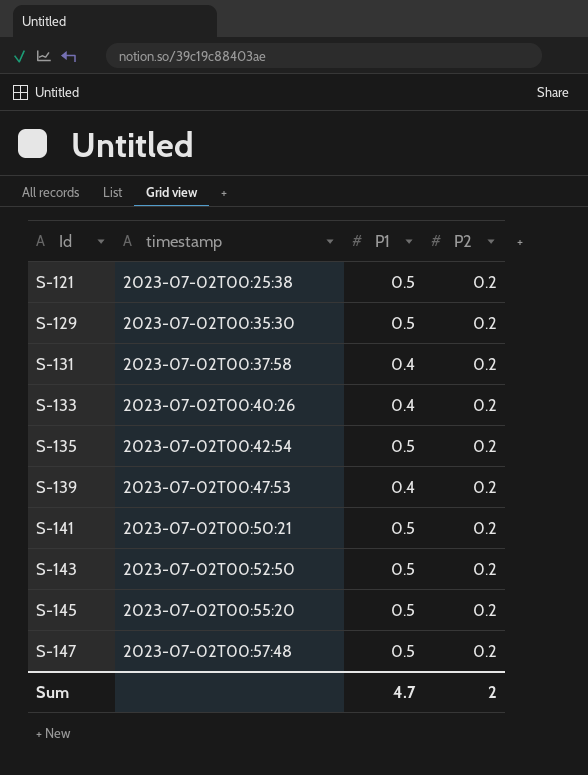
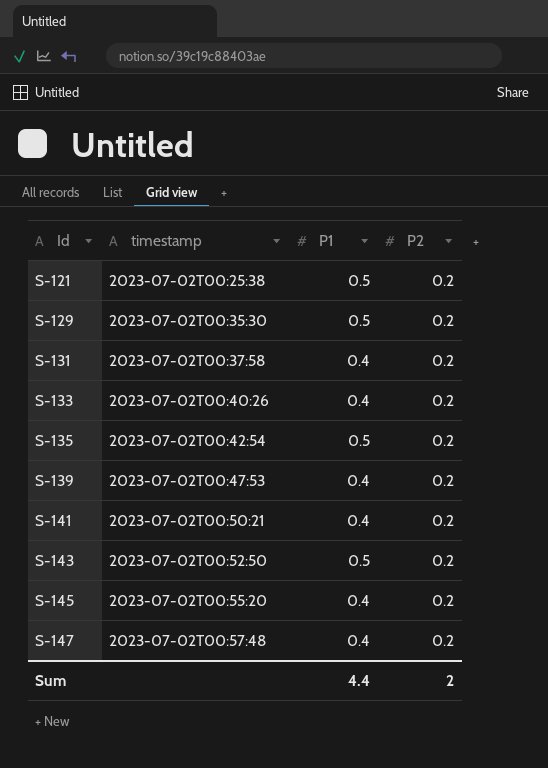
S-141 | P1: 0.5 -> 0.4
S-145 | P1: 0.5 -> 0.4
S-147 | P1: 0.5 -> 0.4
Sum | P1: 4.7 -> 4.4

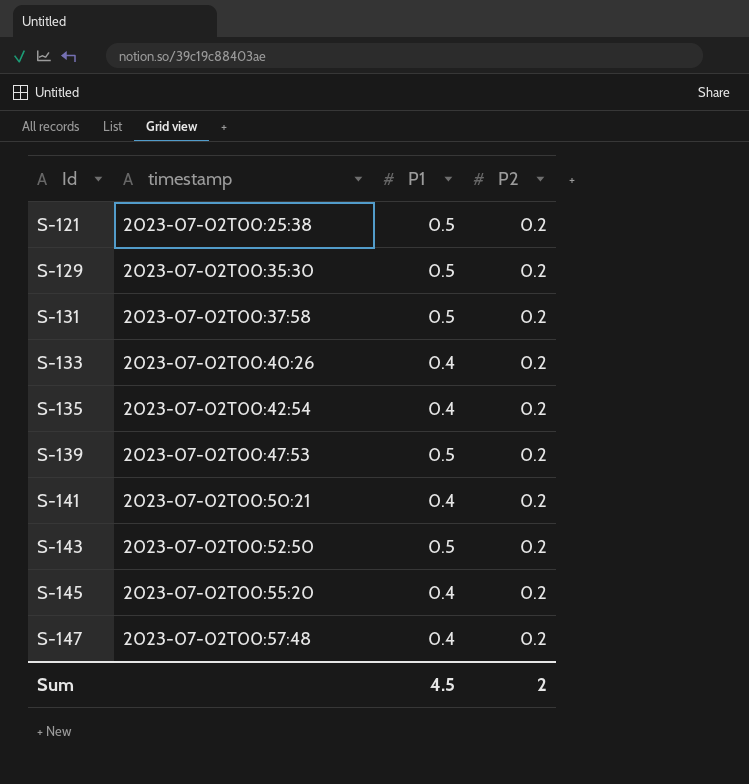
S-131 | P1: 0.4 -> 0.5
S-135 | P1: 0.5 -> 0.4
S-139 | P1: 0.4 -> 0.5
Sum | P1: 4.4 -> 4.5

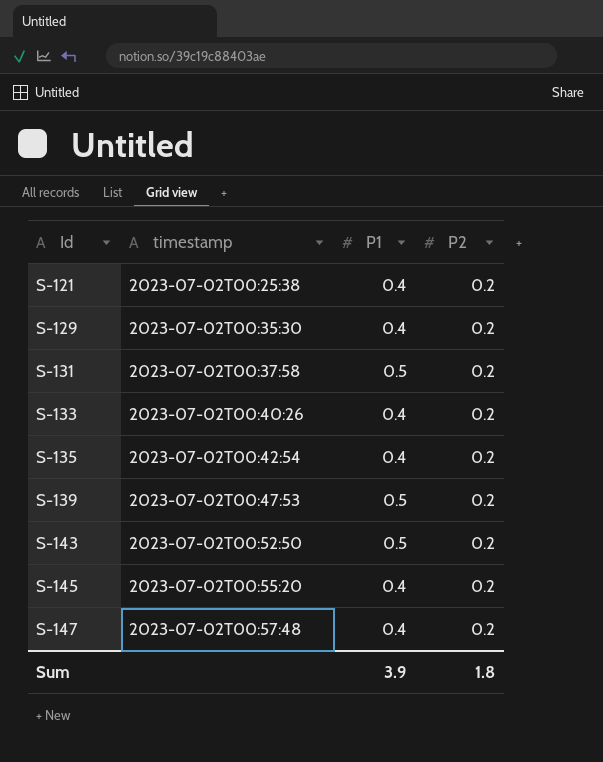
row S-141: 2023-07-02T00:50:21 | 0.4 | 0.2 -> none
S-121 | P1: 0.5 -> 0.4
S-129 | P1: 0.5 -> 0.4
Sum | P1: 4.5 -> 3.9
Sum | P2: 2 -> 1.8

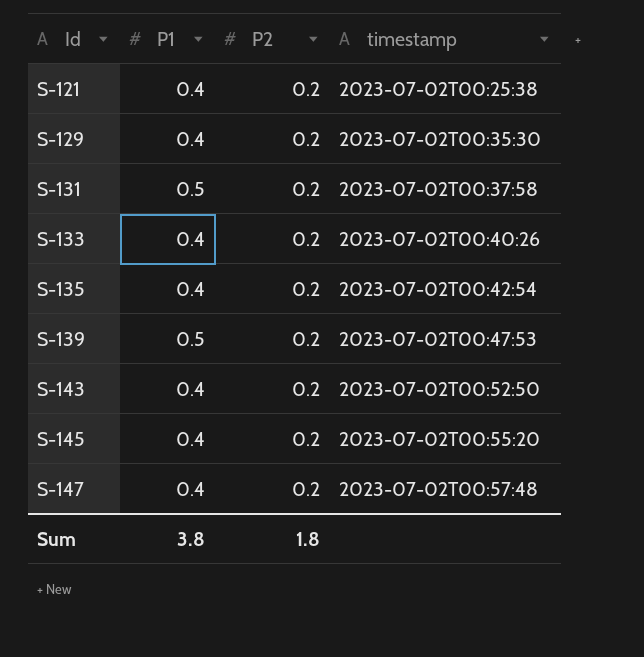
column timestamp | position: 2 -> 4
S-143 | P1: 0.5 -> 0.4
Sum | P1: 3.9 -> 3.8

